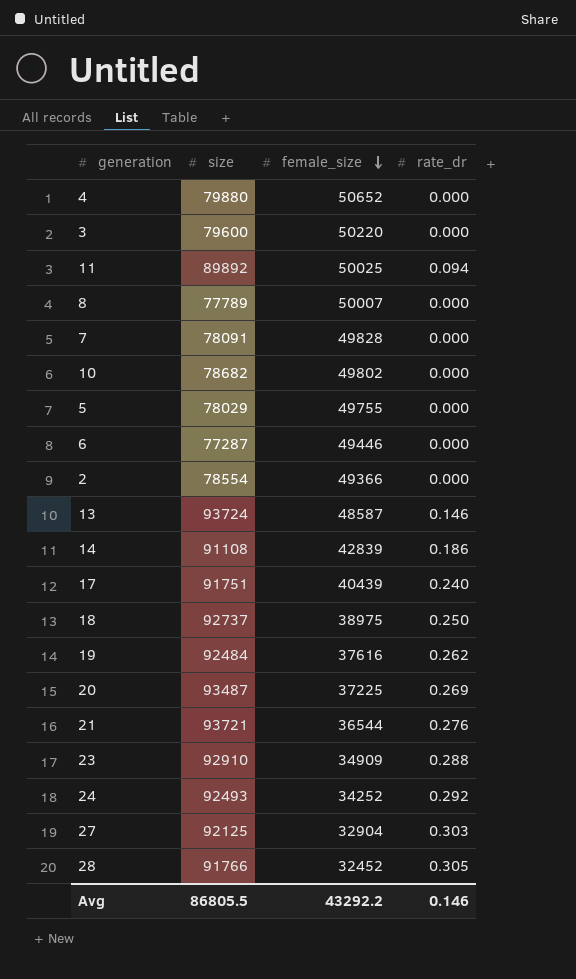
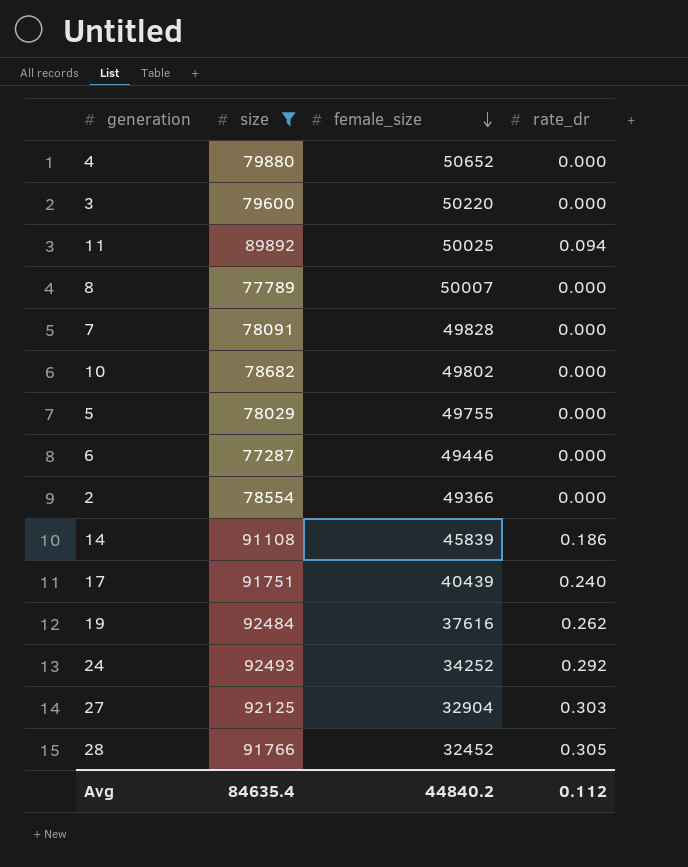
filter: none -> size <= 92493
14 | female_size: 42839 -> 45839
Avg | size: 86805.5 -> 84635.4
Avg | female_size: 43292.2 -> 44840.2
Avg | rate_dr: 0.146 -> 0.112

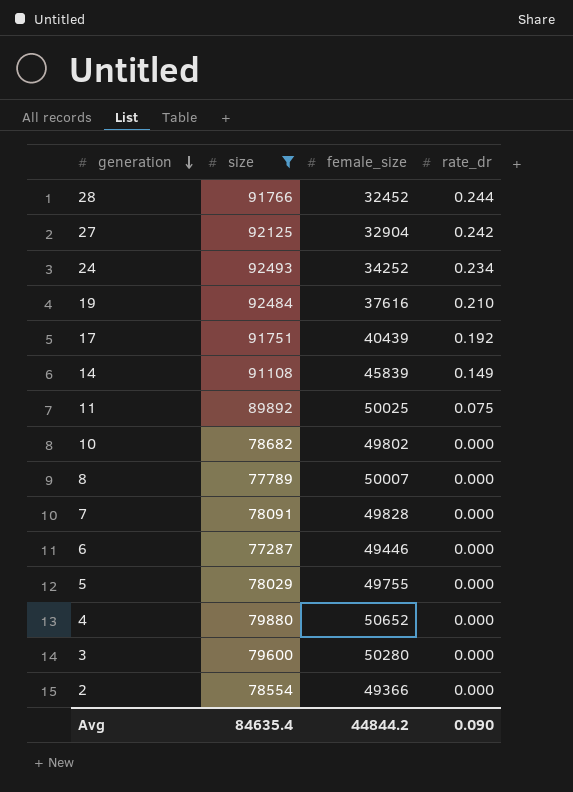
row order: female_size descending -> generation descending
28 | rate_dr: 0.305 -> 0.244
27 | rate_dr: 0.303 -> 0.242
24 | rate_dr: 0.292 -> 0.234
19 | rate_dr: 0.262 -> 0.210
17 | rate_dr: 0.240 -> 0.192
14 | rate_dr: 0.186 -> 0.149
11 | rate_dr: 0.094 -> 0.075
3 | female_size: 50220 -> 50280
Avg | female_size: 44840.2 -> 44844.2
Avg | rate_dr: 0.112 -> 0.090

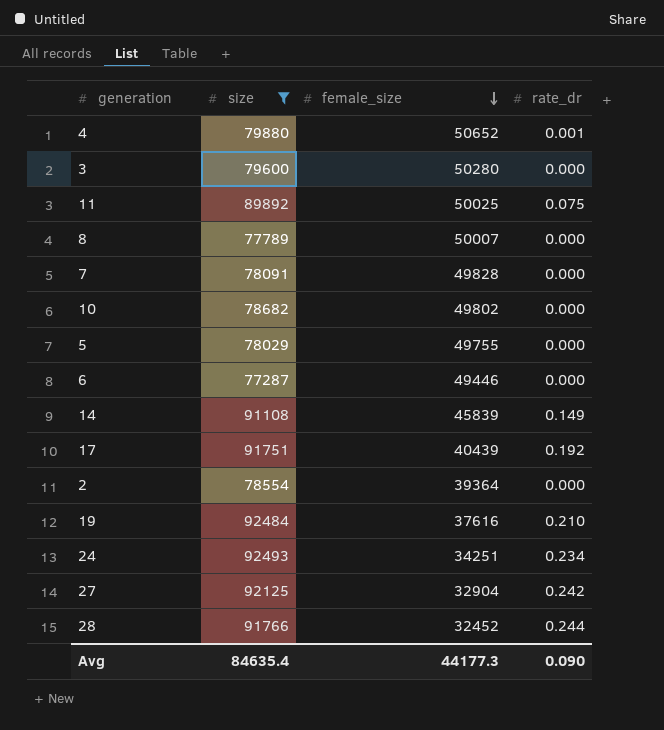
row order: generation descending -> female_size descending
4 | rate_dr: 0.000 -> 0.001
2 | female_size: 49366 -> 39364
24 | female_size: 34252 -> 34251
Avg | female_size: 44844.2 -> 44177.3

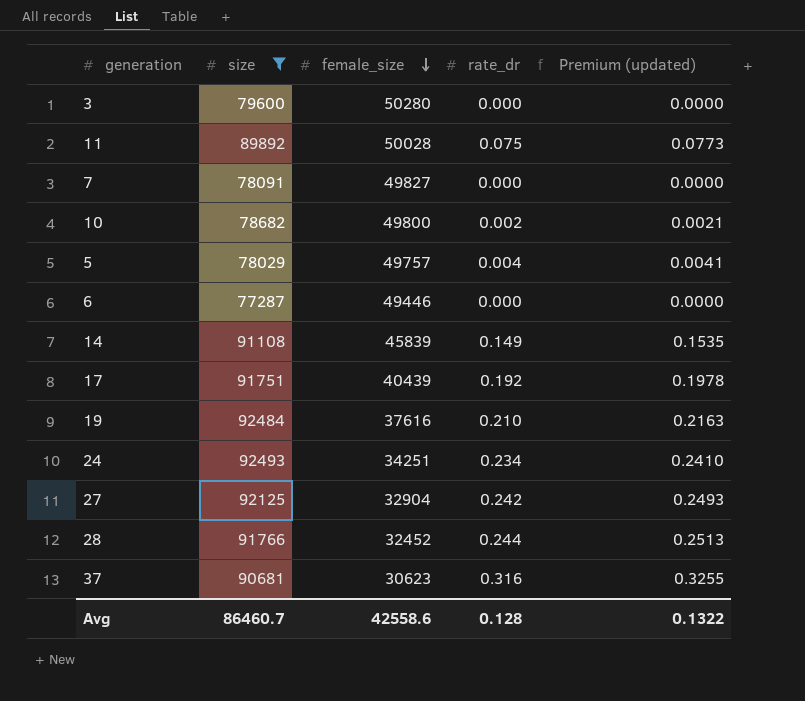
column Premium (updated) | formula: none -> [rate_dr] * 1.03
row 4: 79880 | 50652 | 0.001 -> none
row 8: 77789 | 50007 | 0.000 -> none
row 2: 78554 | 39364 | 0.000 -> none
11 | female_size: 50025 -> 50028
7 | female_size: 49828 -> 49827
10 | female_size: 49802 -> 49800
10 | rate_dr: 0.000 -> 0.002
5 | female_size: 49755 -> 49757
5 | rate_dr: 0.000 -> 0.004
row 37: none -> 90681 | 30623 | 0.316 | 0.3255
Avg | size: 84635.4 -> 86460.7
Avg | female_size: 44177.3 -> 42558.6
Avg | rate_dr: 0.090 -> 0.128

